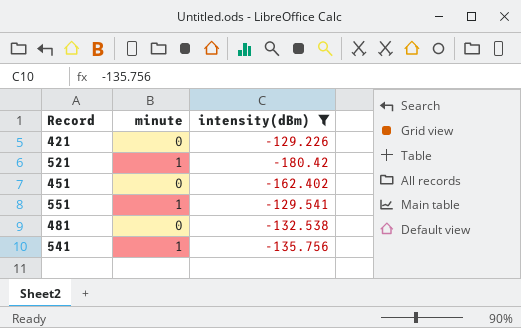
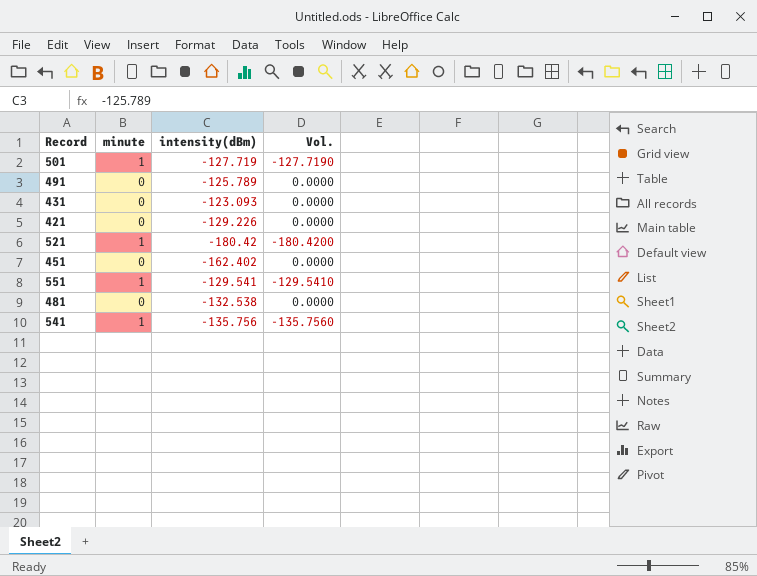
filter: intensity(dBm) <= -129.226 -> none
column Vol. | formula: none -> [minute] * [intensity(dBm)]

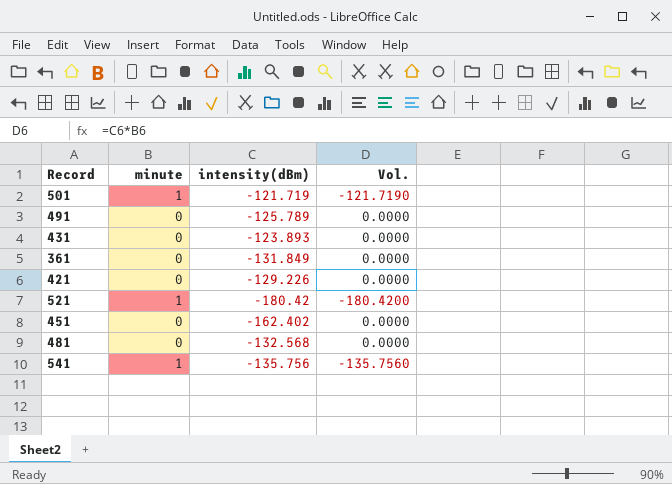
row 551: 1 | -129.541 | -129.5410 -> none
501 | intensity(dBm): -127.719 -> -121.719
501 | Vol.: -127.7190 -> -121.7190
431 | intensity(dBm): -123.093 -> -123.893
row 361: none -> 0 | -131.849 | 0.0000
481 | intensity(dBm): -132.538 -> -132.568

